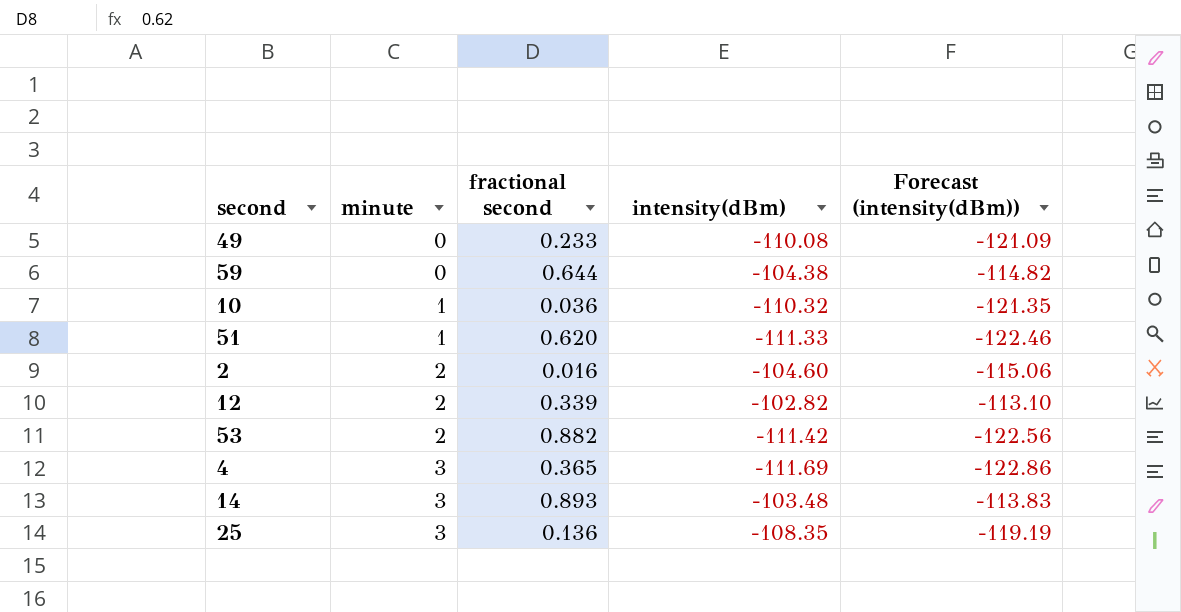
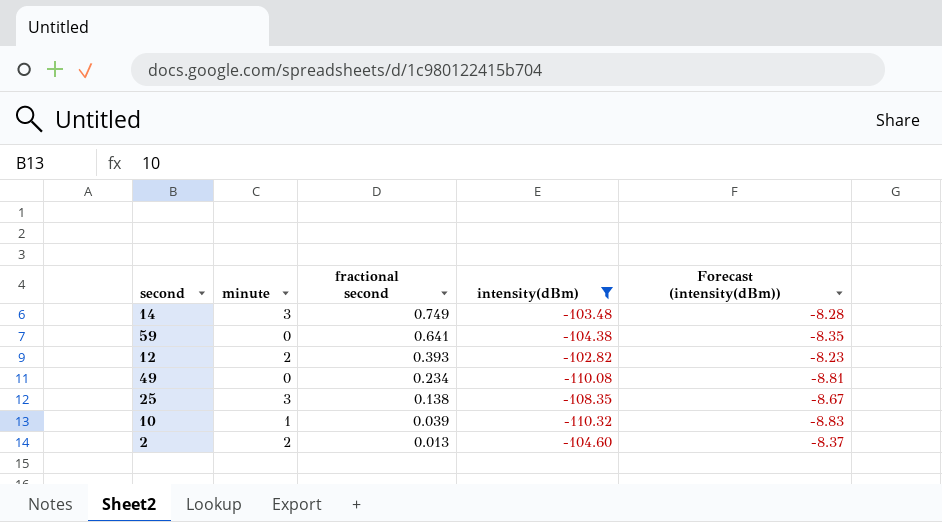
filter: none -> intensity(dBm) >= -110.32
row order: minute ascending -> fractional second descending
column Forecast (intensity(dBm)) | formula: [intensity(dBm)] * 1.1 -> [intensity(dBm)] * 0.08
14 | fractional second: 0.893 -> 0.749
59 | fractional second: 0.644 -> 0.641
12 | fractional second: 0.339 -> 0.393
49 | fractional second: 0.233 -> 0.234
25 | fractional second: 0.136 -> 0.138
10 | fractional second: 0.036 -> 0.039
2 | fractional second: 0.016 -> 0.013

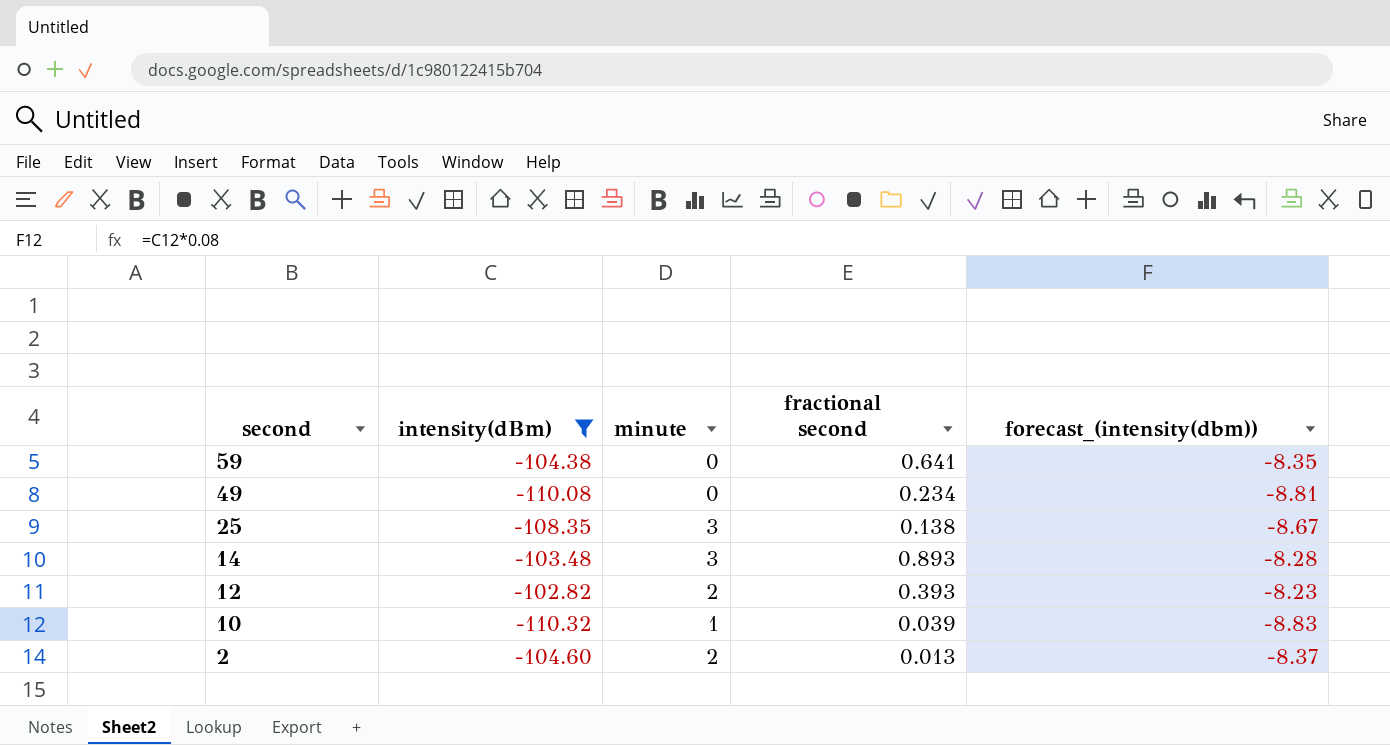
row order: fractional second descending -> second descending
column intensity(dBm) | position: 4 -> 2
column name: Forecast (intensity(dBm)) -> forecast_(intensity(dbm))
14 | fractional second: 0.749 -> 0.893

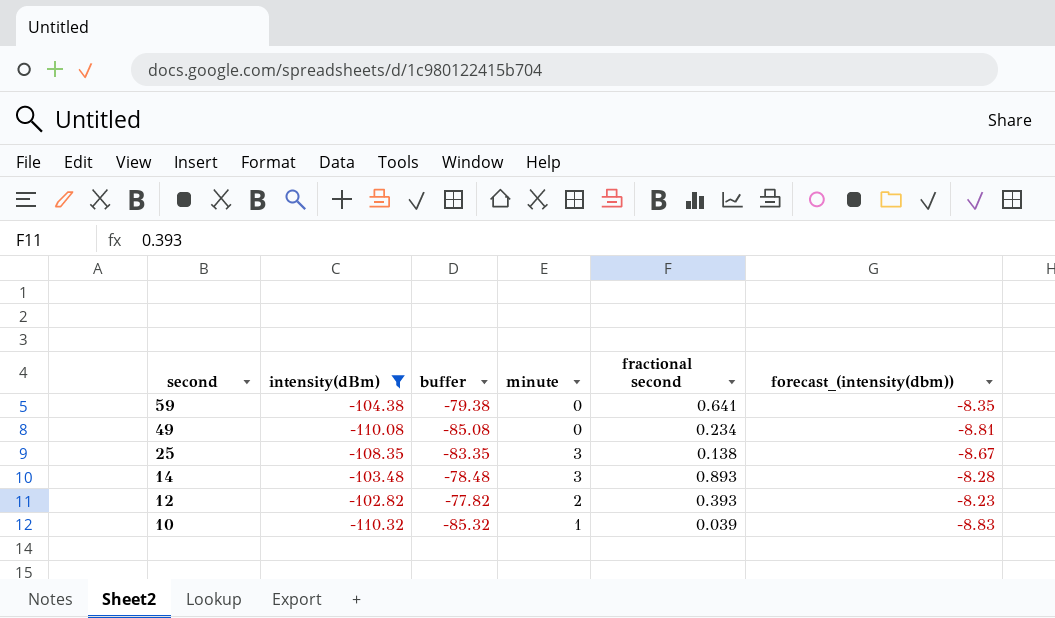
column buffer | formula: none -> [intensity(dBm)] + 25
row 2: -104.60 | 2 | 0.013 | -8.37 -> none

